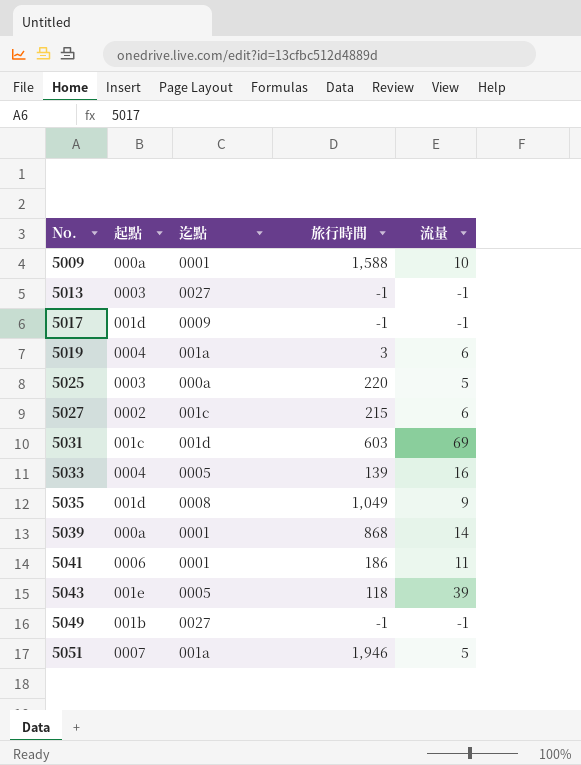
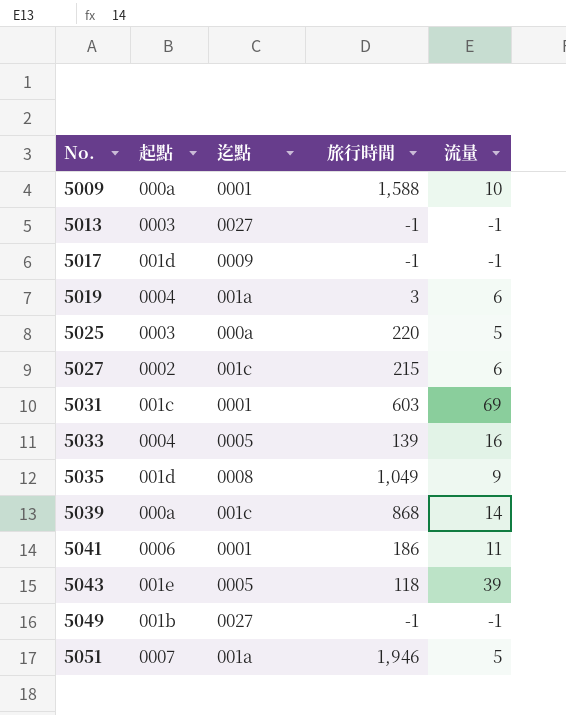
5031 | 迄點: 001d -> 0001
5039 | 迄點: 0001 -> 001c

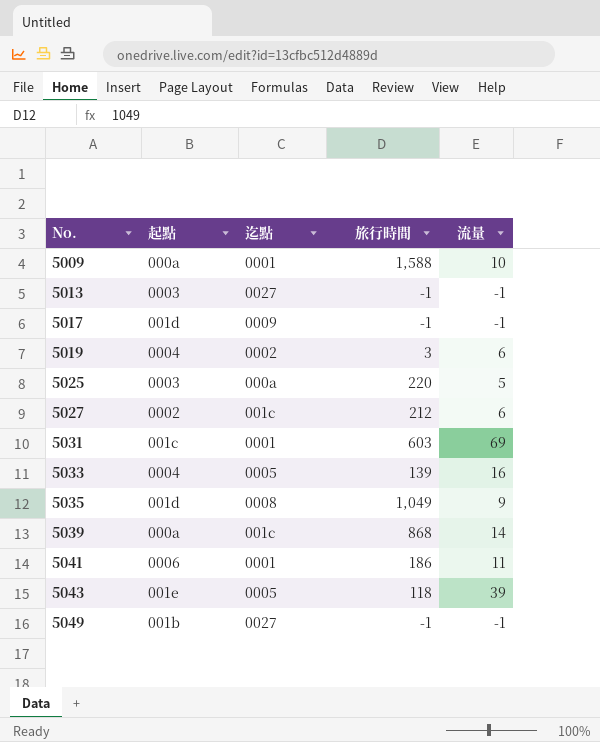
row 5051: 0007 | 001a | 1,946 | 5 -> none
5019 | 迄點: 001a -> 0002
5027 | 旅行時間: 215 -> 212

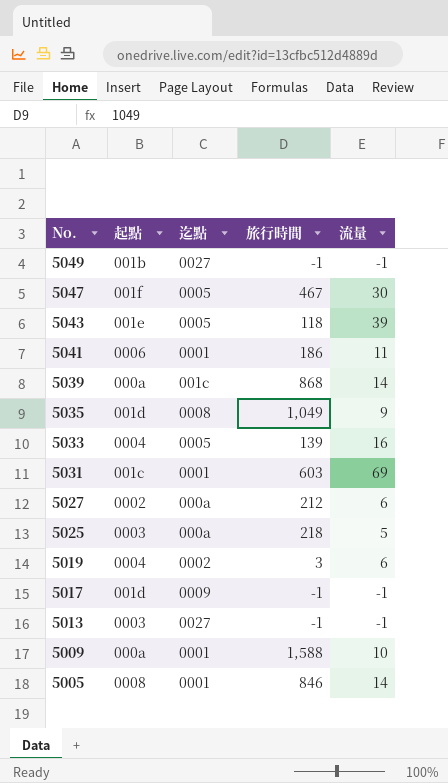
row order: No. ascending -> No. descending
row 5047: none -> 001f | 0005 | 467 | 30
5027 | 迄點: 001c -> 000a
5025 | 旅行時間: 220 -> 218
row 5005: none -> 0008 | 0001 | 846 | 14

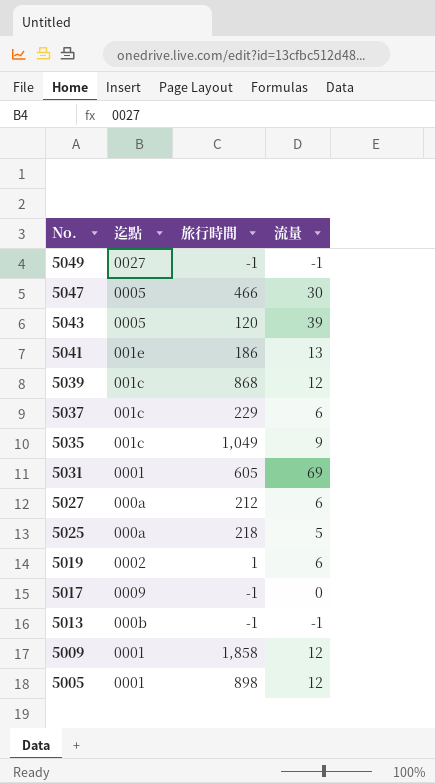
column 起點 | position: 2 -> none
row 5033: 0004 | 0005 | 139 | 16 -> none
5047 | 旅行時間: 467 -> 466
5043 | 旅行時間: 118 -> 120
5041 | 迄點: 0001 -> 001e
5041 | 流量: 11 -> 13
5039 | 流量: 14 -> 12
row 5037: none -> 001c | 229 | 6
5035 | 迄點: 0008 -> 001c
5031 | 旅行時間: 603 -> 605
5019 | 旅行時間: 3 -> 1
5017 | 流量: -1 -> 0
5013 | 迄點: 0027 -> 000b
5009 | 旅行時間: 1,588 -> 1,858
5009 | 流量: 10 -> 12
5005 | 旅行時間: 846 -> 898
5005 | 流量: 14 -> 12

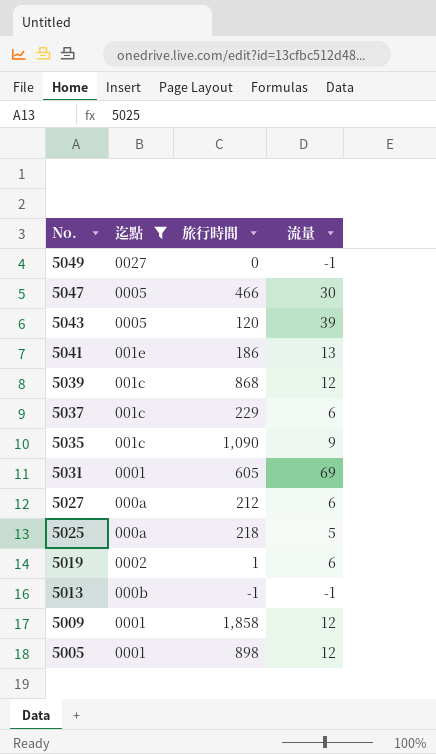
filter: none -> 迄點 != 0009
5049 | 旅行時間: -1 -> 0
5035 | 旅行時間: 1,049 -> 1,090

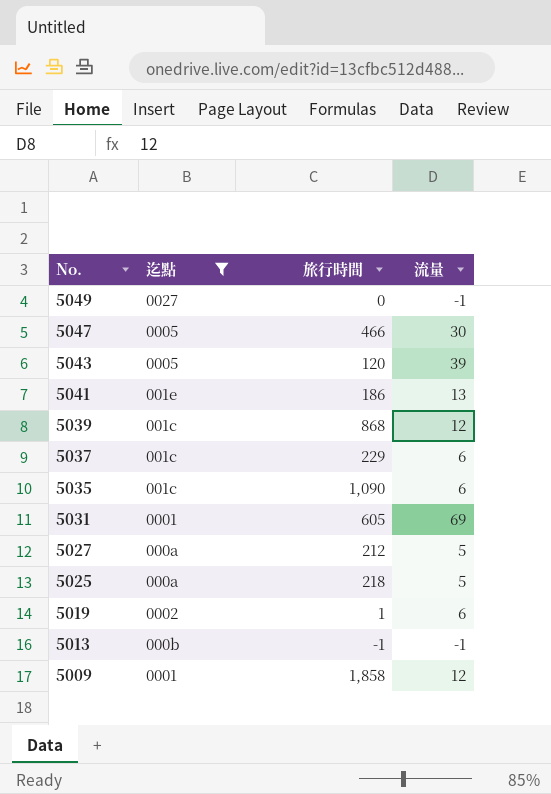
row 5005: 0001 | 898 | 12 -> none
5035 | 流量: 9 -> 6
5027 | 流量: 6 -> 5

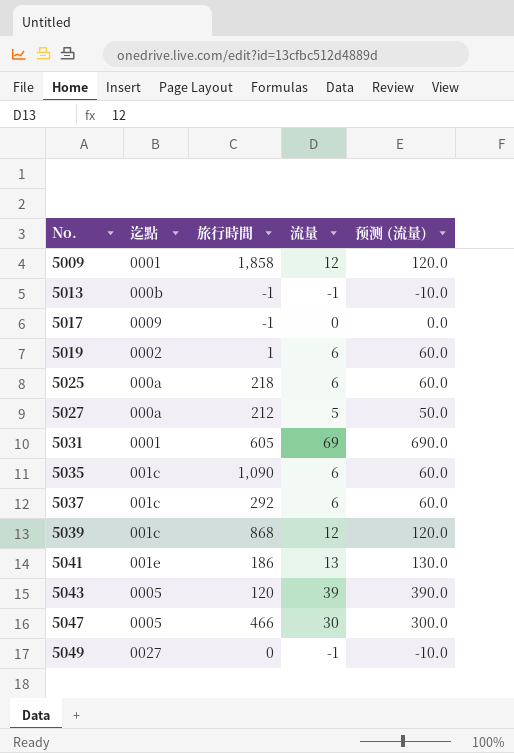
filter: 迄點 != 0009 -> none
row order: No. descending -> No. ascending
column 预测 (流量) | formula: none -> [流量] * 10
5025 | 流量: 5 -> 6
5037 | 旅行時間: 229 -> 292

